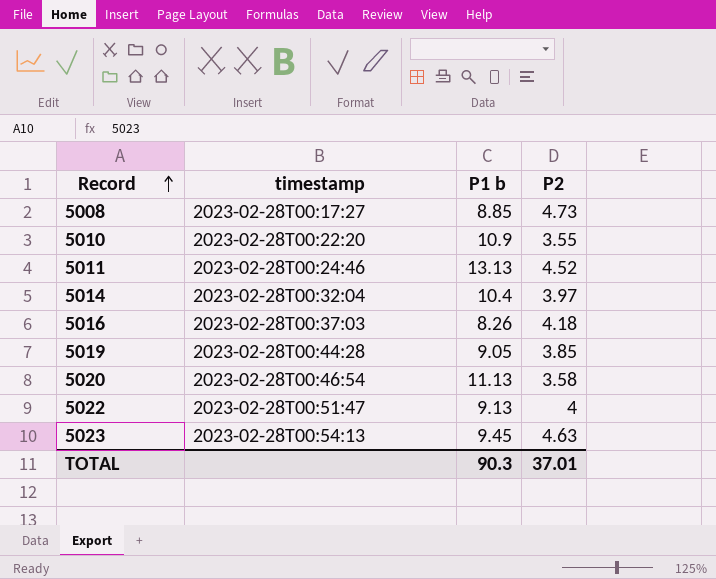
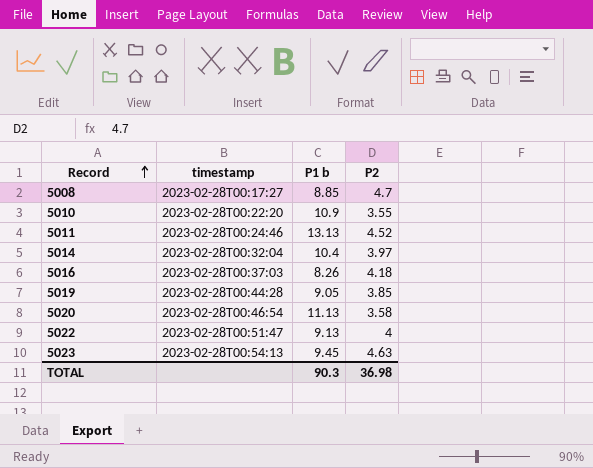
5008 | P2: 4.73 -> 4.7
TOTAL | P2: 37.01 -> 36.98

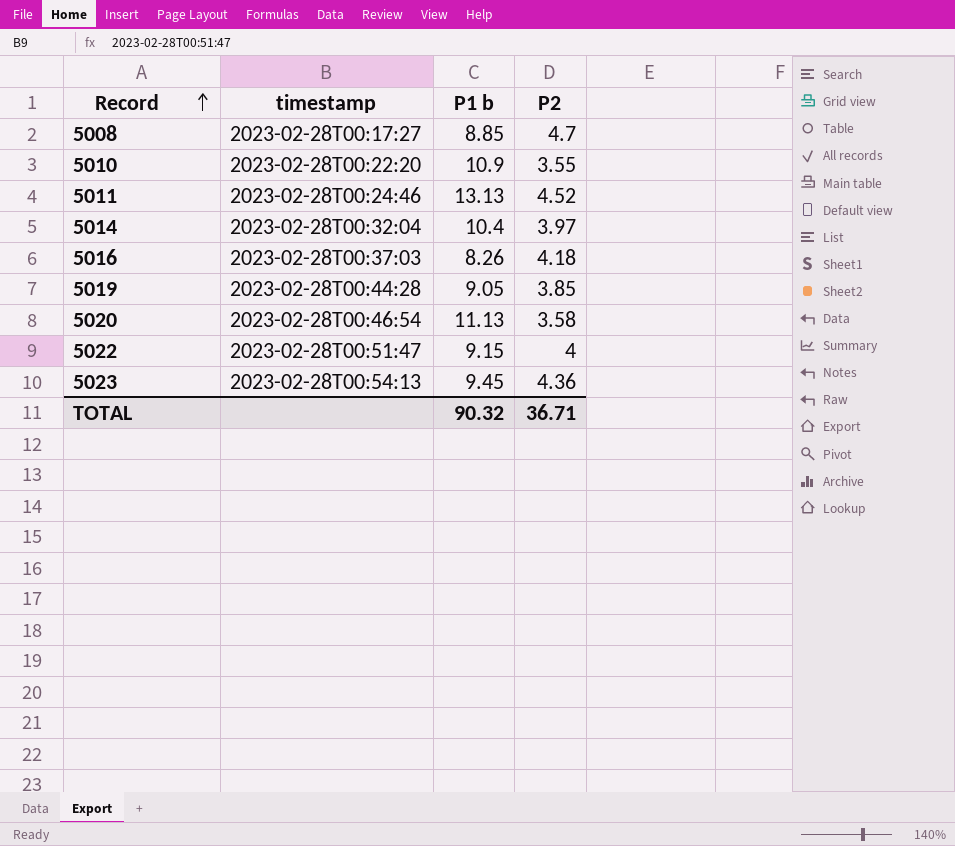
5022 | P1 b: 9.13 -> 9.15
5023 | P2: 4.63 -> 4.36
TOTAL | P1 b: 90.3 -> 90.32
TOTAL | P2: 36.98 -> 36.71

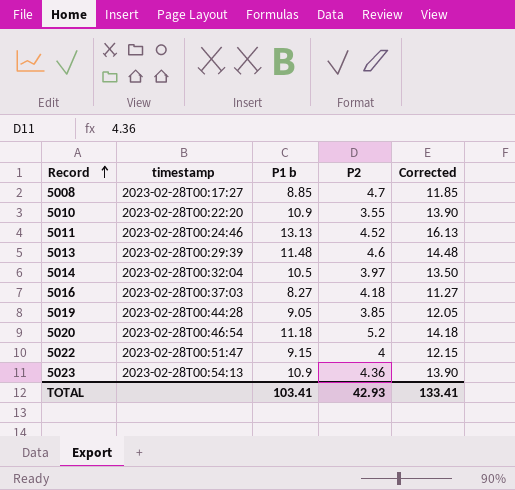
column Corrected | formula: none -> [P1 b] + 3
row 5013: none -> 2023-02-28T00:29:39 | 11.48 | 4.6 | 14.48
5014 | P1 b: 10.4 -> 10.5
5016 | P1 b: 8.26 -> 8.27
5020 | P1 b: 11.13 -> 11.18
5020 | P2: 3.58 -> 5.2
5023 | P1 b: 9.45 -> 10.9
TOTAL | P1 b: 90.32 -> 103.41
TOTAL | P2: 36.71 -> 42.93

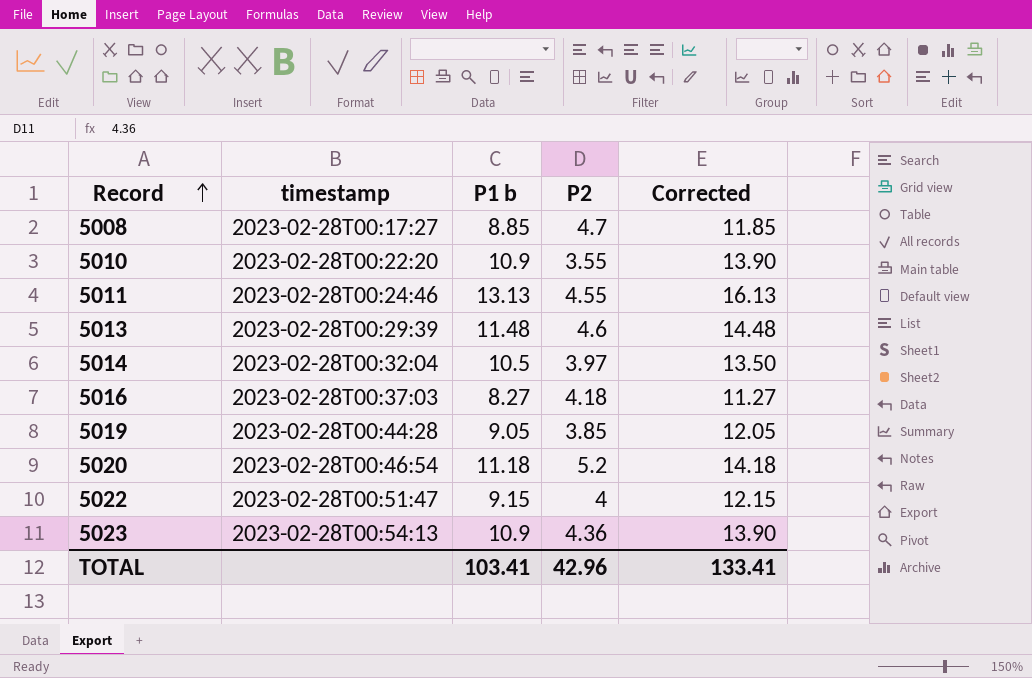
5011 | P2: 4.52 -> 4.55
TOTAL | P2: 42.93 -> 42.96

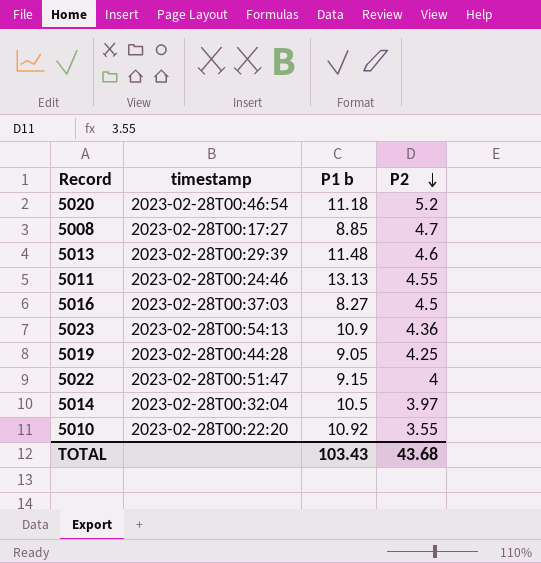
row order: Record ascending -> P2 descending
column Corrected | formula: [P1 b] + 3 -> none
5016 | P2: 4.18 -> 4.5
5019 | P2: 3.85 -> 4.25
5010 | P1 b: 10.9 -> 10.92
TOTAL | P1 b: 103.41 -> 103.43
TOTAL | P2: 42.96 -> 43.68

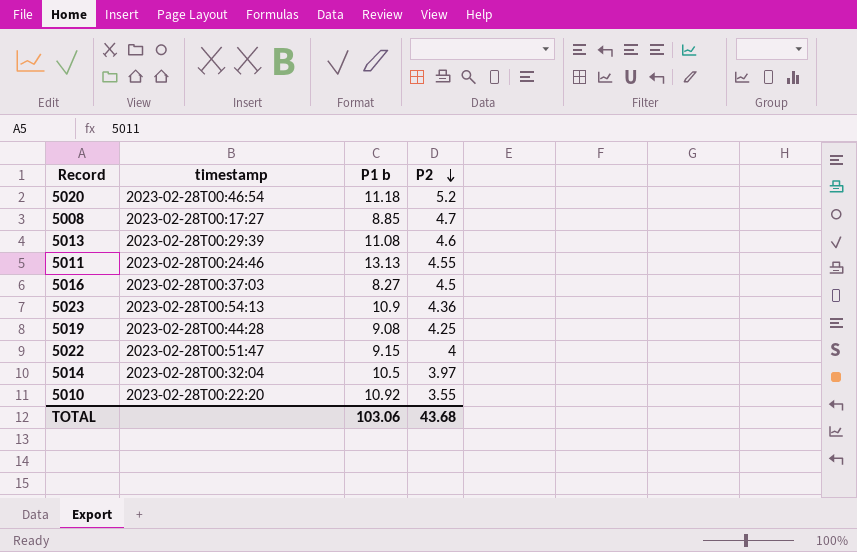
5013 | P1 b: 11.48 -> 11.08
5019 | P1 b: 9.05 -> 9.08
TOTAL | P1 b: 103.43 -> 103.06

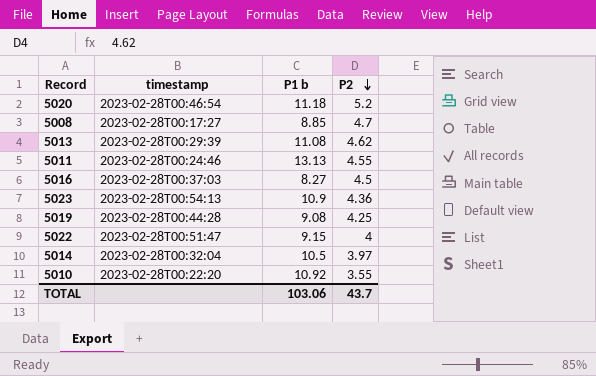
5013 | P2: 4.6 -> 4.62
TOTAL | P2: 43.68 -> 43.7

